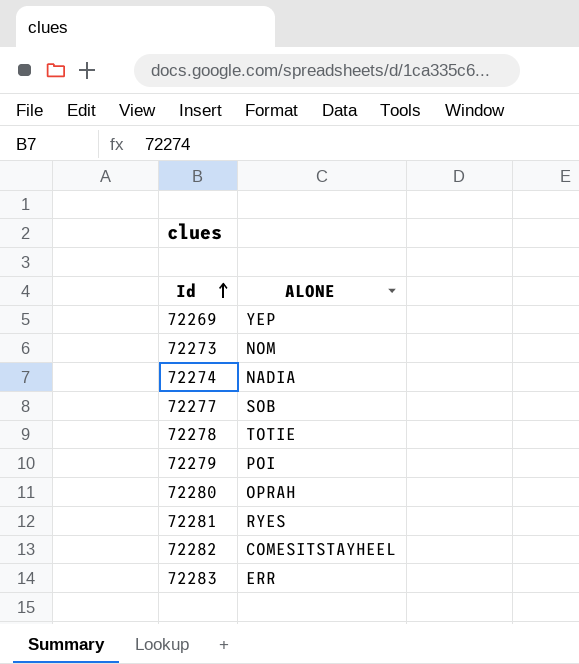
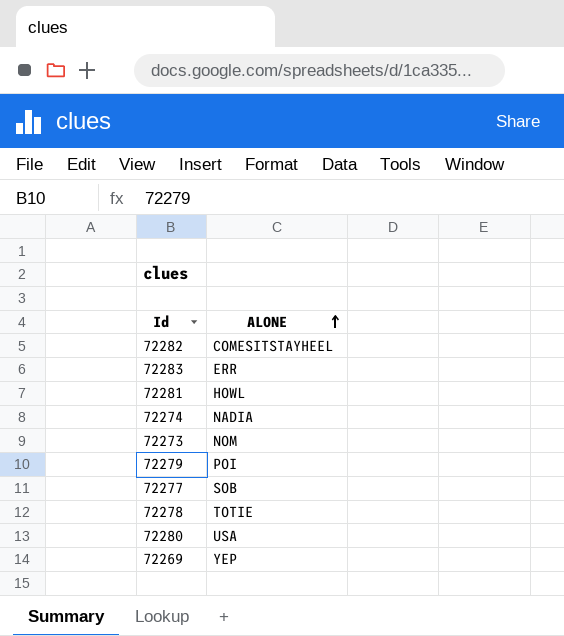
row order: Id ascending -> ALONE ascending
72281 | ALONE: RYES -> HOWL
72280 | ALONE: OPRAH -> USA

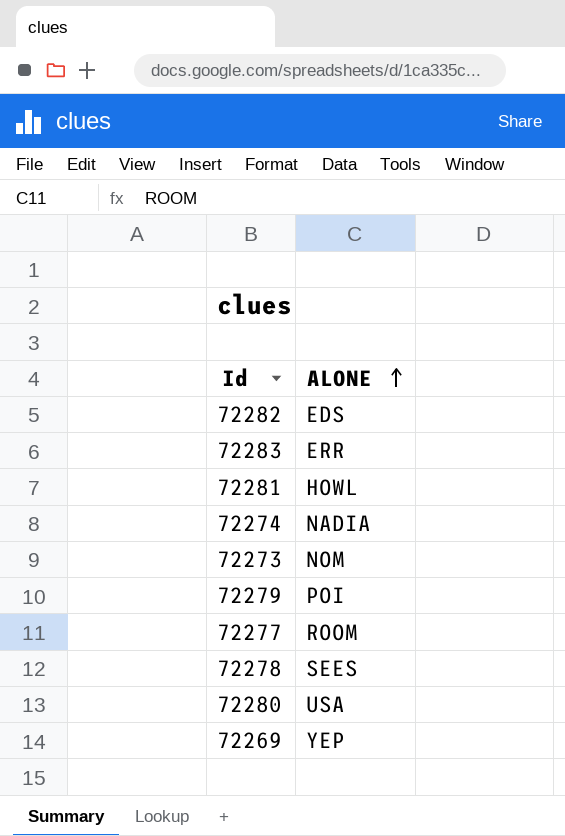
72282 | ALONE: COMESITSTAYHEEL -> EDS
72277 | ALONE: SOB -> ROOM
72278 | ALONE: TOTIE -> SEES

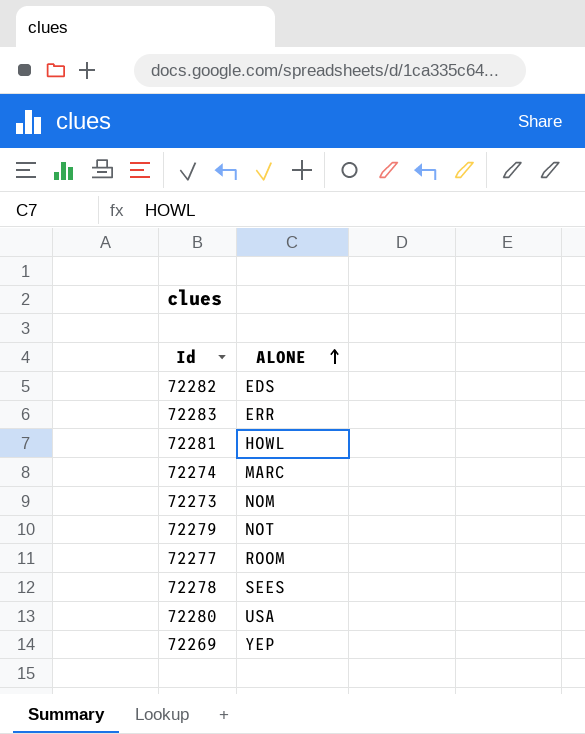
72274 | ALONE: NADIA -> MARC
72279 | ALONE: POI -> NOT

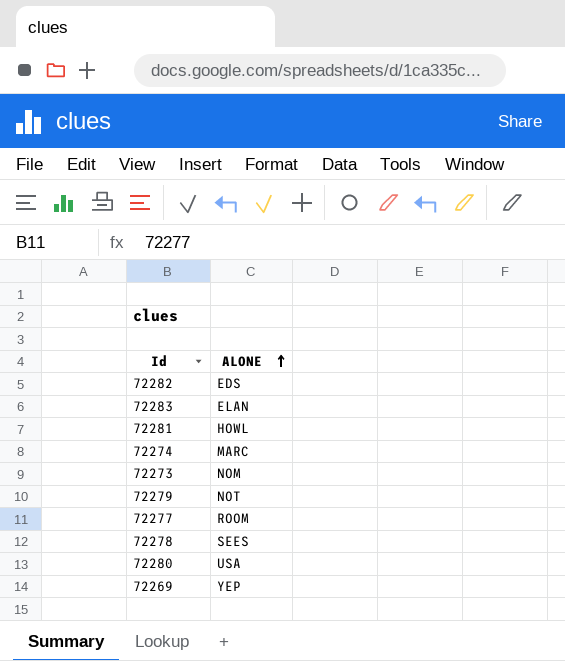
72283 | ALONE: ERR -> ELAN

